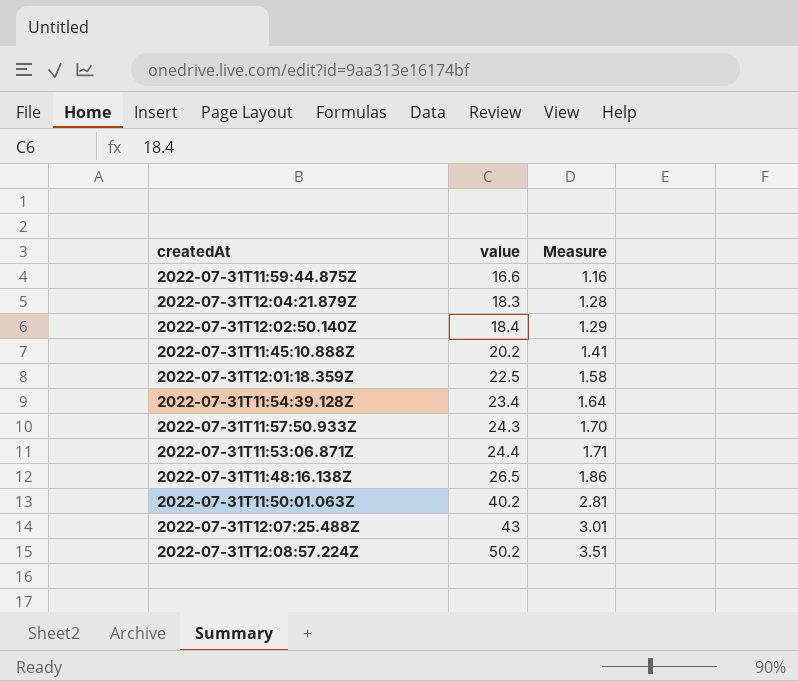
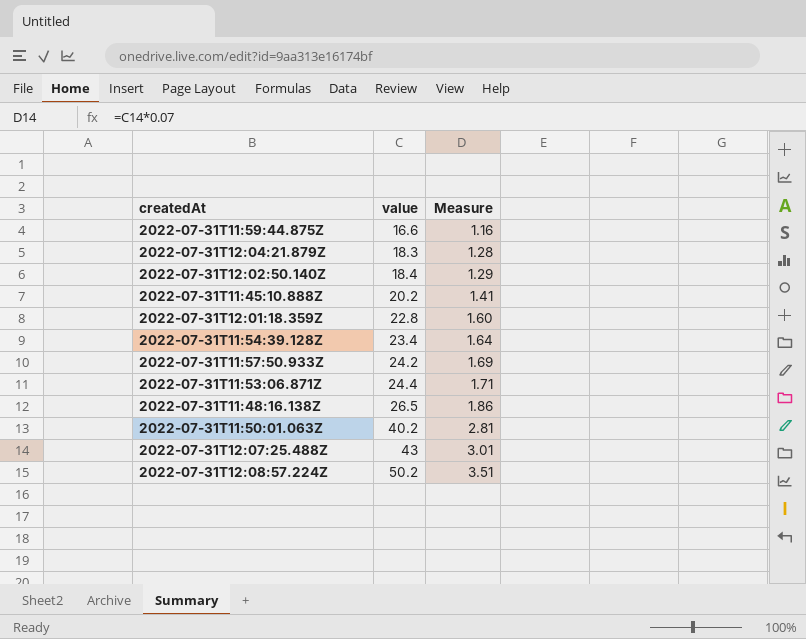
2022-07-31T12:01:18.359Z | value: 22.5 -> 22.8
2022-07-31T12:01:18.359Z | Measure: 1.58 -> 1.60
2022-07-31T11:57:50.933Z | value: 24.3 -> 24.2
2022-07-31T11:57:50.933Z | Measure: 1.70 -> 1.69

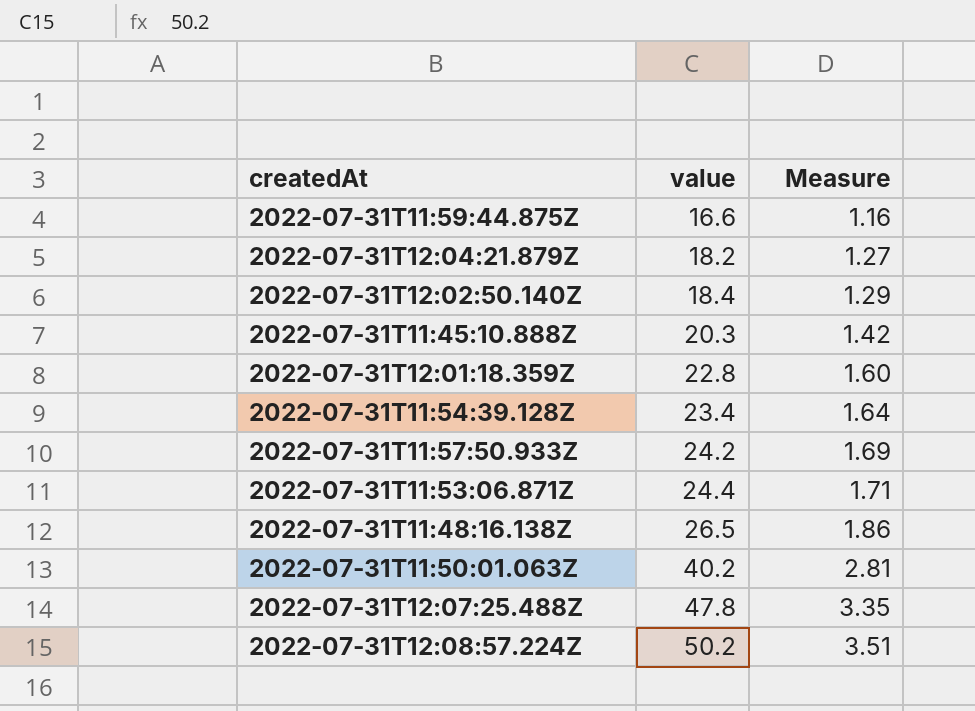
2022-07-31T12:04:21.879Z | value: 18.3 -> 18.2
2022-07-31T12:04:21.879Z | Measure: 1.28 -> 1.27
2022-07-31T11:45:10.888Z | value: 20.2 -> 20.3
2022-07-31T11:45:10.888Z | Measure: 1.41 -> 1.42
2022-07-31T12:07:25.488Z | value: 43 -> 47.8
2022-07-31T12:07:25.488Z | Measure: 3.01 -> 3.35

